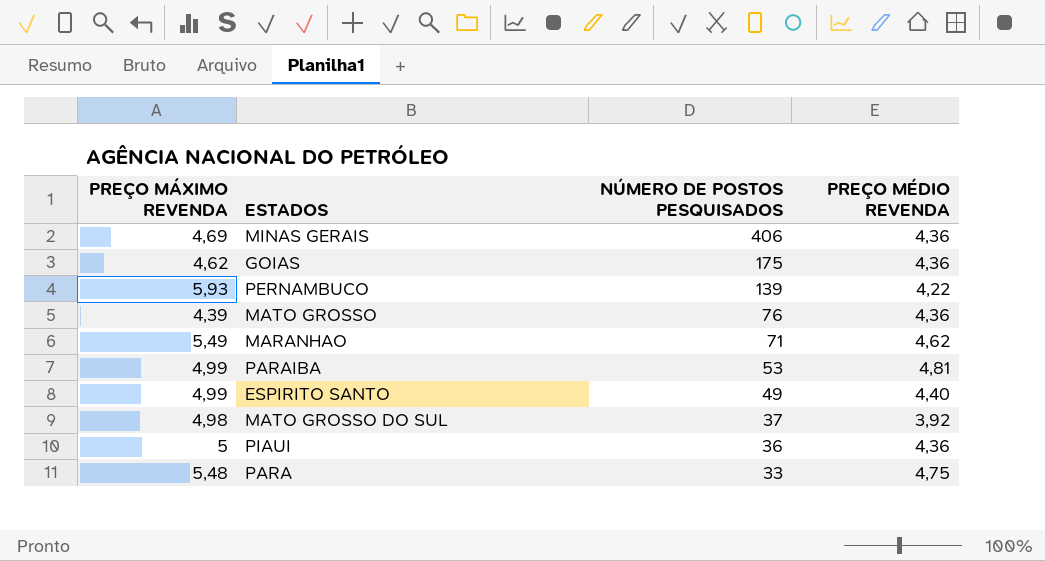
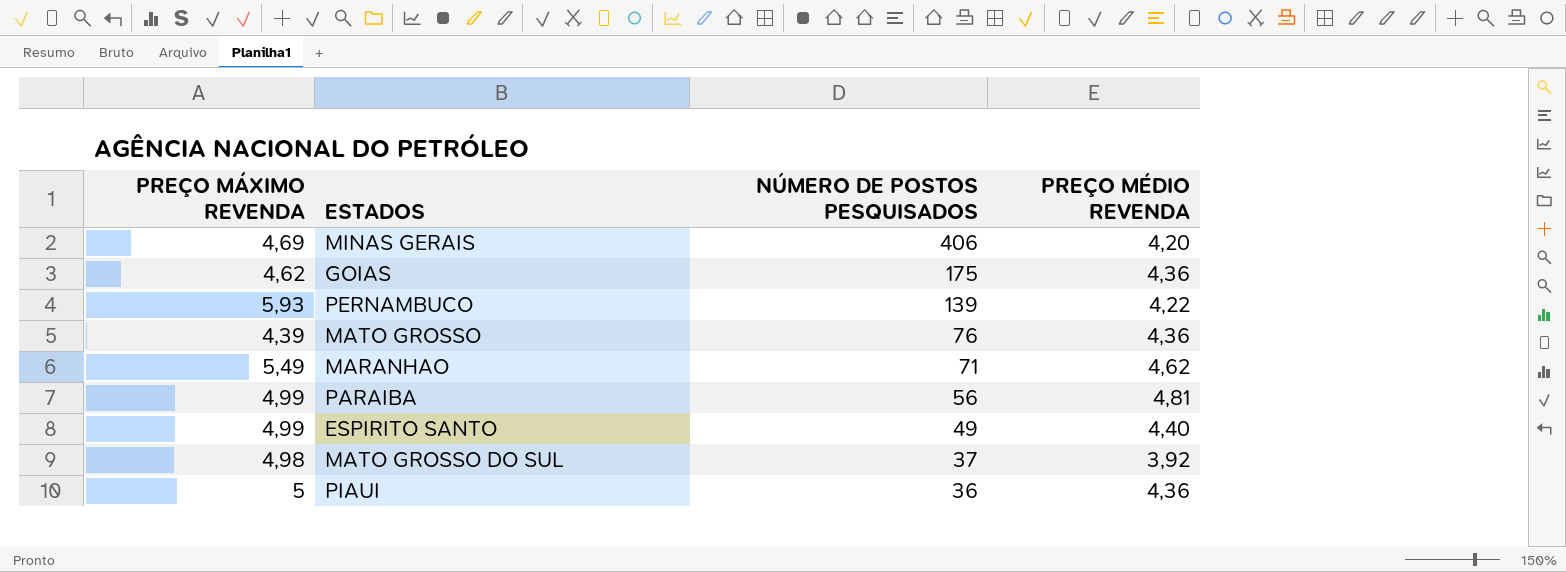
row PARA: 5,48 | 33 | 4,75 -> none
MINAS GERAIS | PREÇO MÉDIO REVENDA: 4,36 -> 4,20
PARAIBA | NÚMERO DE POSTOS PESQUISADOS: 53 -> 56

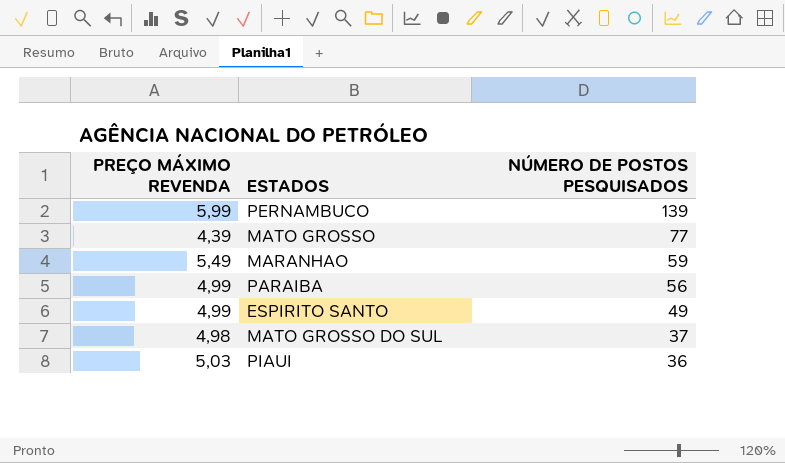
column PREÇO MÉDIO REVENDA | position: 4 -> none
row MINAS GERAIS: 4,69 | 406 | 4,20 -> none
row GOIAS: 4,62 | 175 | 4,36 -> none
PERNAMBUCO | PREÇO MÁXIMO REVENDA: 5,93 -> 5,99
MATO GROSSO | NÚMERO DE POSTOS PESQUISADOS: 76 -> 77
MARANHAO | NÚMERO DE POSTOS PESQUISADOS: 71 -> 59
PIAUI | PREÇO MÁXIMO REVENDA: 5 -> 5,03

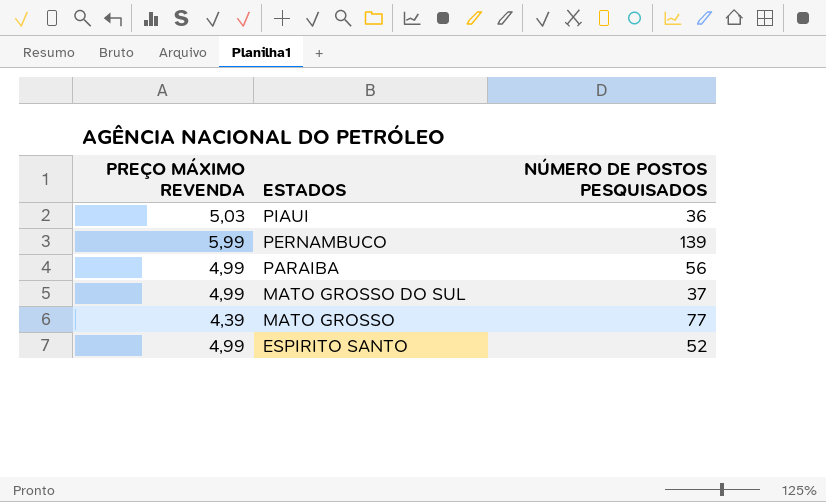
row order: NÚMERO DE POSTOS PESQUISADOS descending -> ESTADOS descending
row MARANHAO: 5,49 | 59 -> none
MATO GROSSO DO SUL | PREÇO MÁXIMO REVENDA: 4,98 -> 4,99
ESPIRITO SANTO | NÚMERO DE POSTOS PESQUISADOS: 49 -> 52

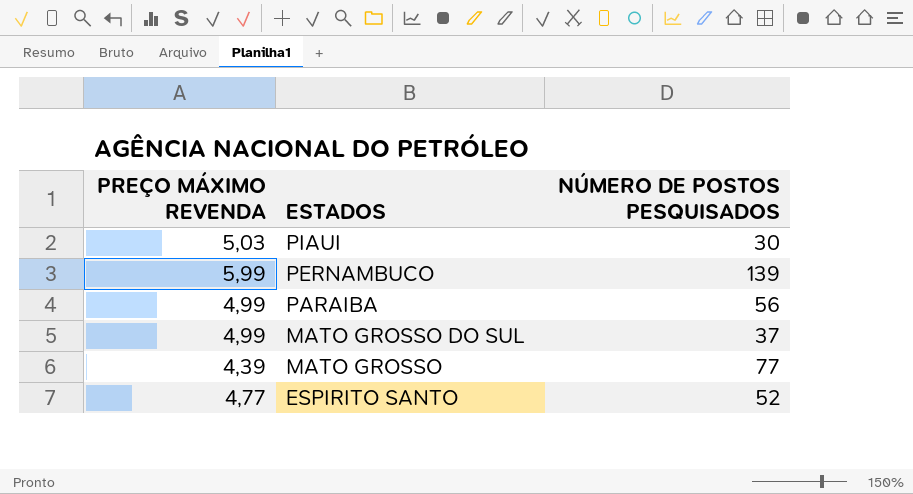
PIAUI | NÚMERO DE POSTOS PESQUISADOS: 36 -> 30
ESPIRITO SANTO | PREÇO MÁXIMO REVENDA: 4,99 -> 4,77

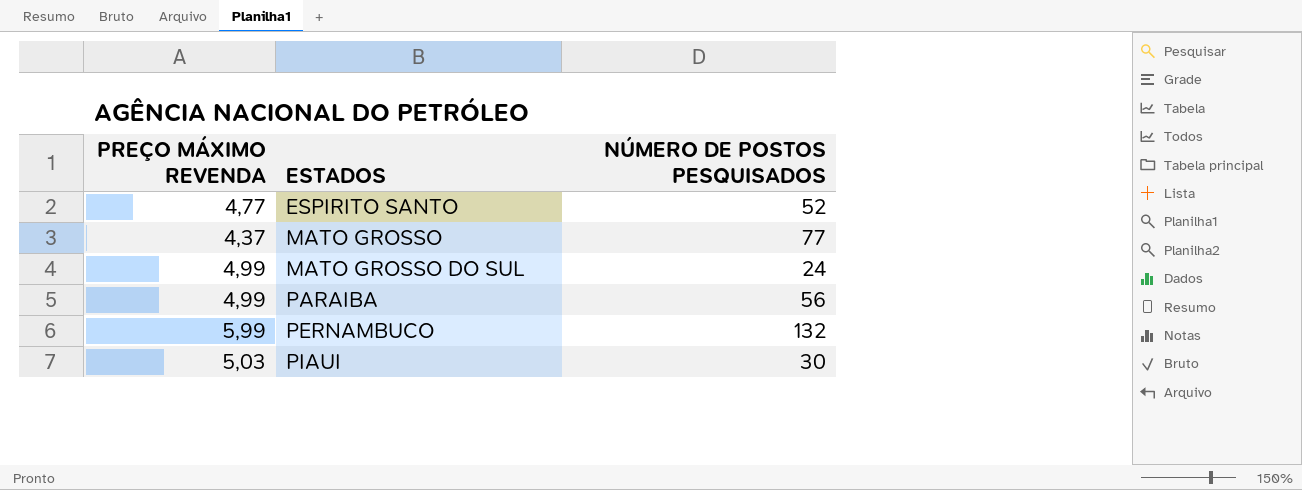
row order: ESTADOS descending -> ESTADOS ascending
MATO GROSSO | PREÇO MÁXIMO REVENDA: 4,39 -> 4,37
MATO GROSSO DO SUL | NÚMERO DE POSTOS PESQUISADOS: 37 -> 24
PERNAMBUCO | NÚMERO DE POSTOS PESQUISADOS: 139 -> 132

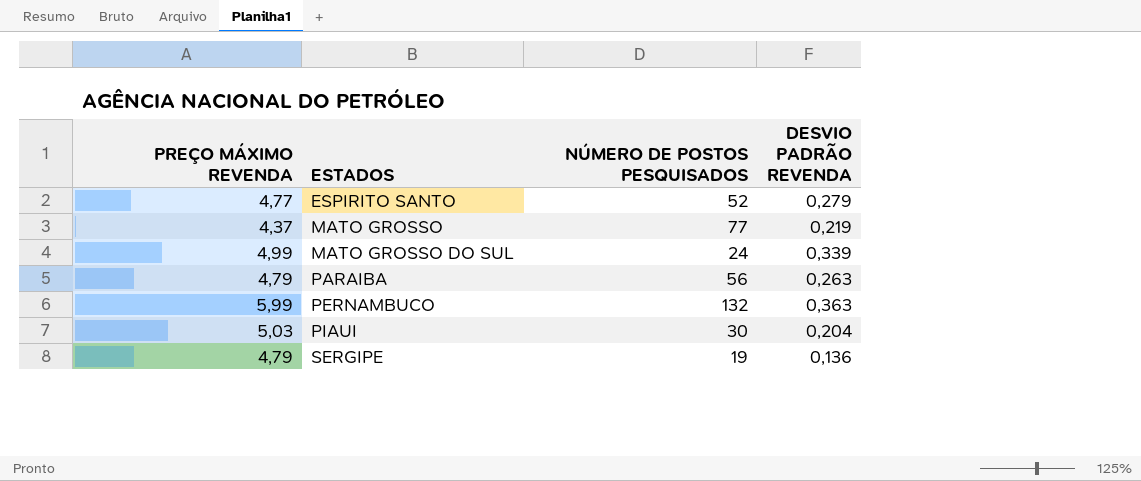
column DESVIO PADRÃO REVENDA | position: none -> 4
PARAIBA | PREÇO MÁXIMO REVENDA: 4,99 -> 4,79
row SERGIPE: none -> 4,79 | 19 | 0,136

